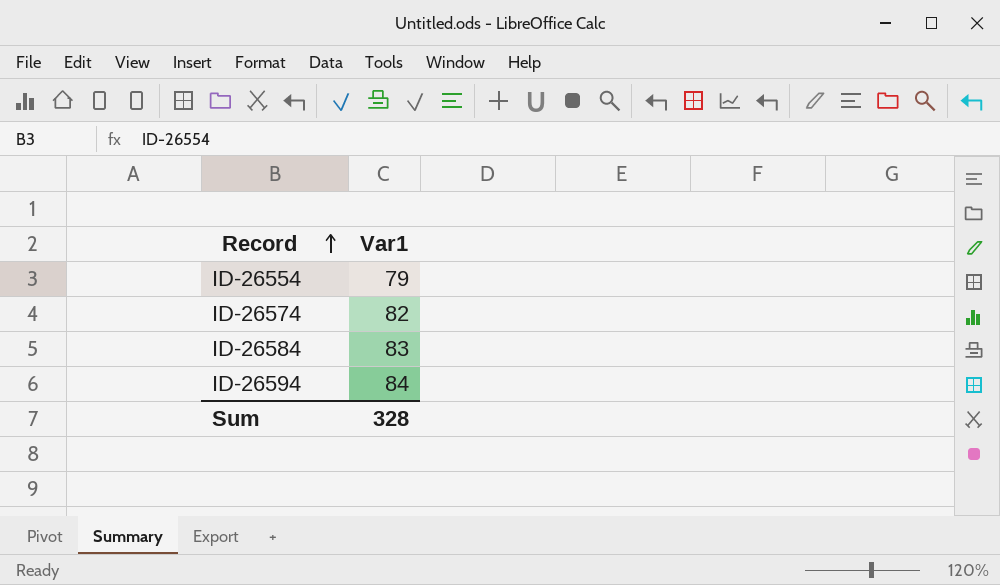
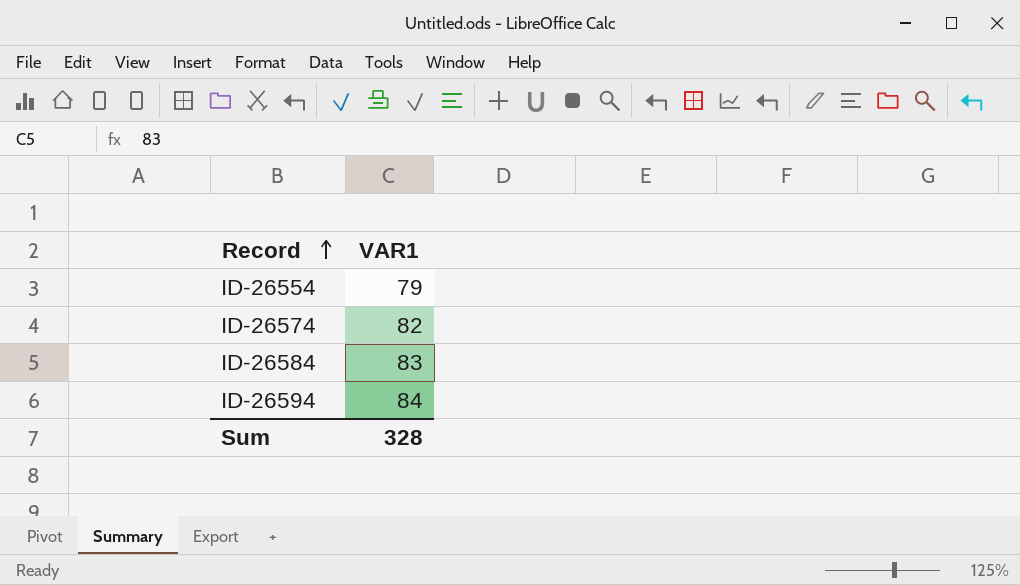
column name: Var1 -> VAR1

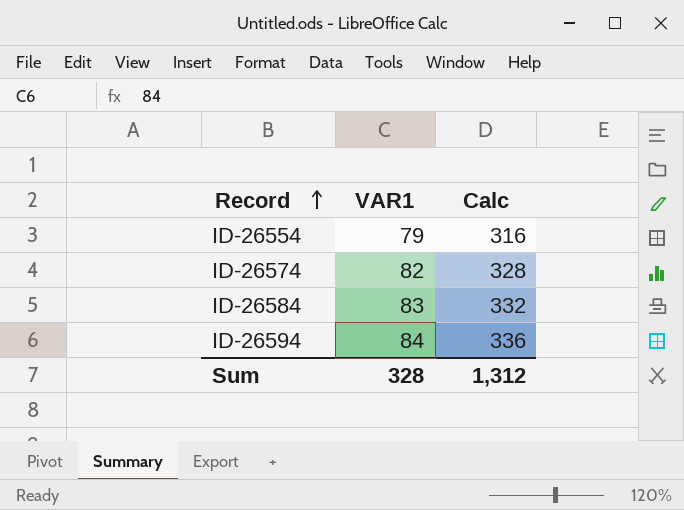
column Calc | formula: none -> [VAR1] * 4

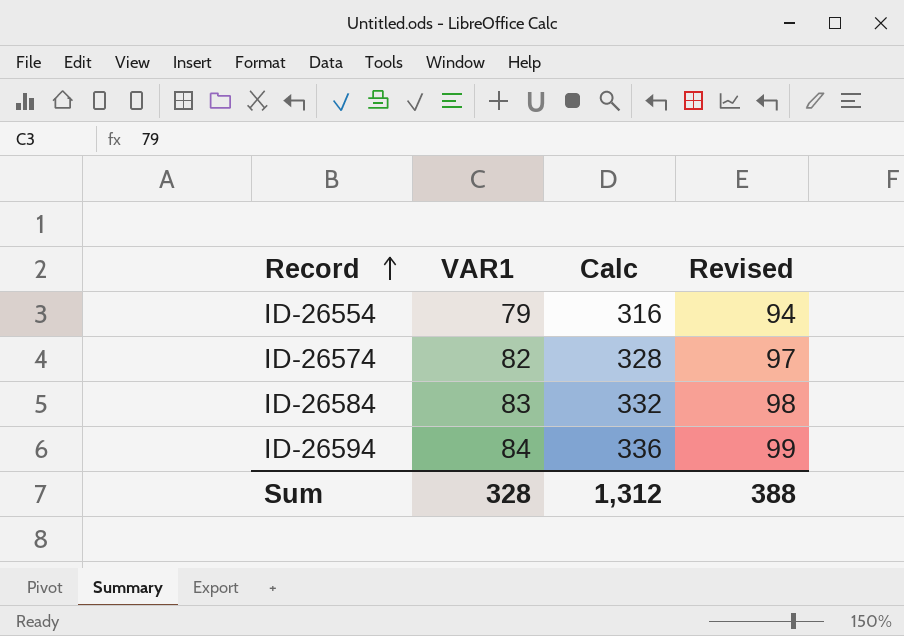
column Revised | formula: none -> [VAR1] + 15

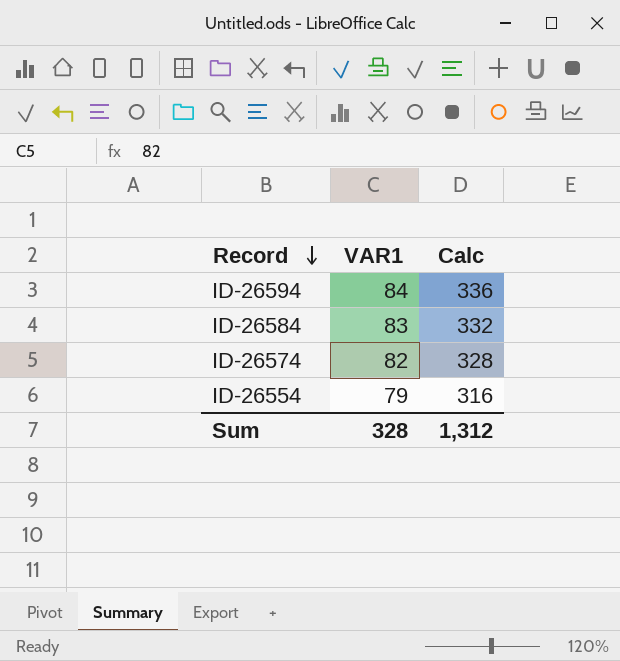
row order: Record ascending -> Record descending
column Revised | formula: [VAR1] + 15 -> none

